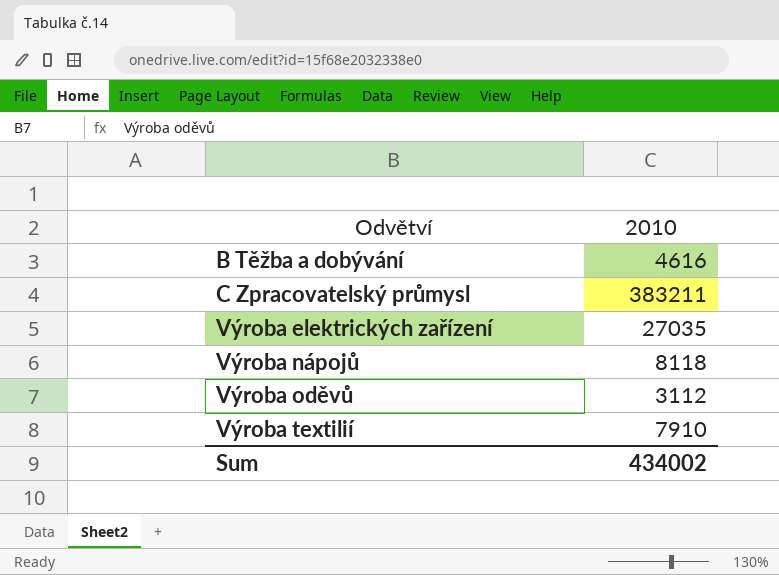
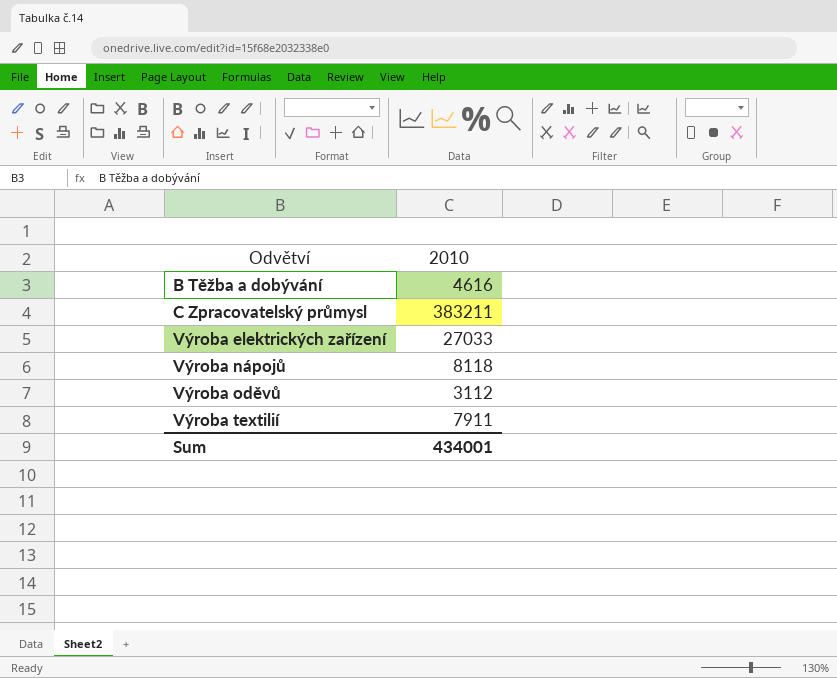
Výroba elektrických zařízení | 2010: 27035 -> 27033
Výroba textilií | 2010: 7910 -> 7911
Sum | 2010: 434002 -> 434001

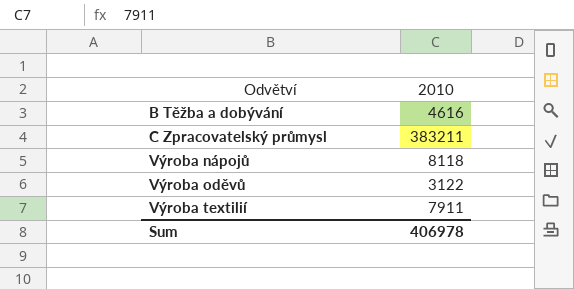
row Výroba elektrických zařízení: 27033 -> none
Výroba oděvů | 2010: 3112 -> 3122
Sum | 2010: 434001 -> 406978

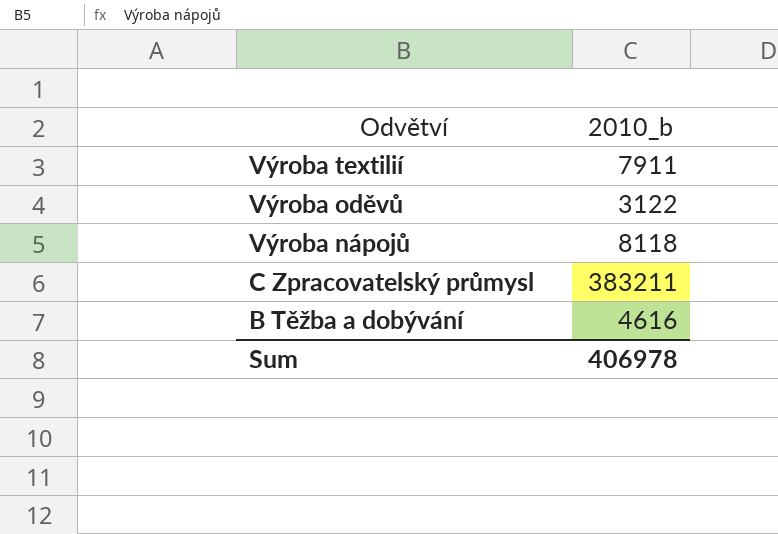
row order: Odvětví ascending -> Odvětví descending
column name: 2010 -> 2010_b

